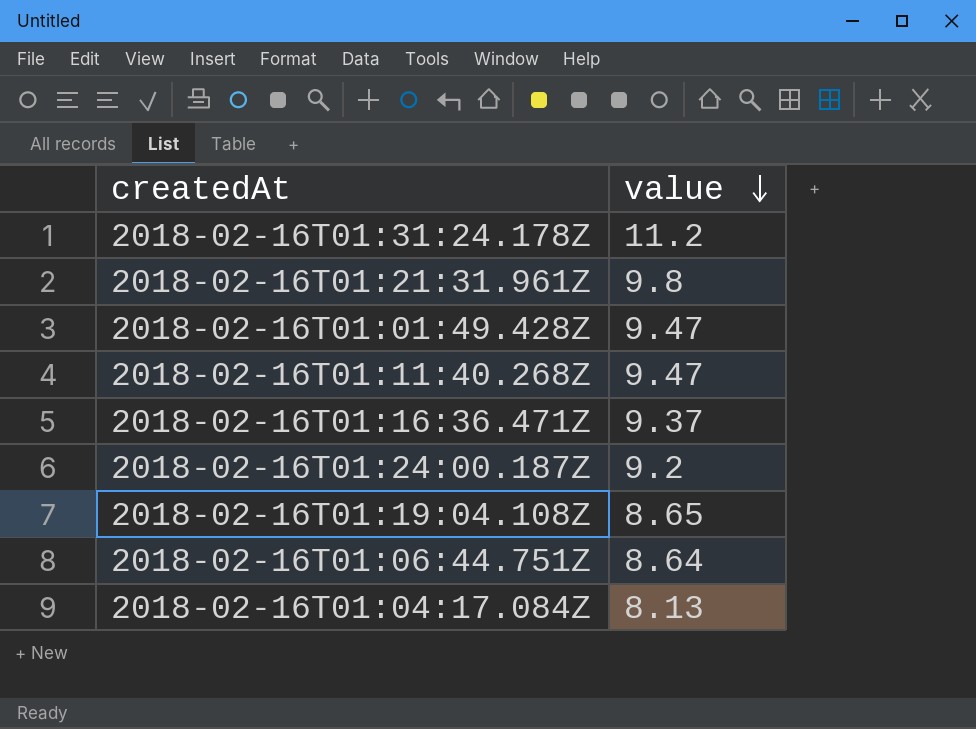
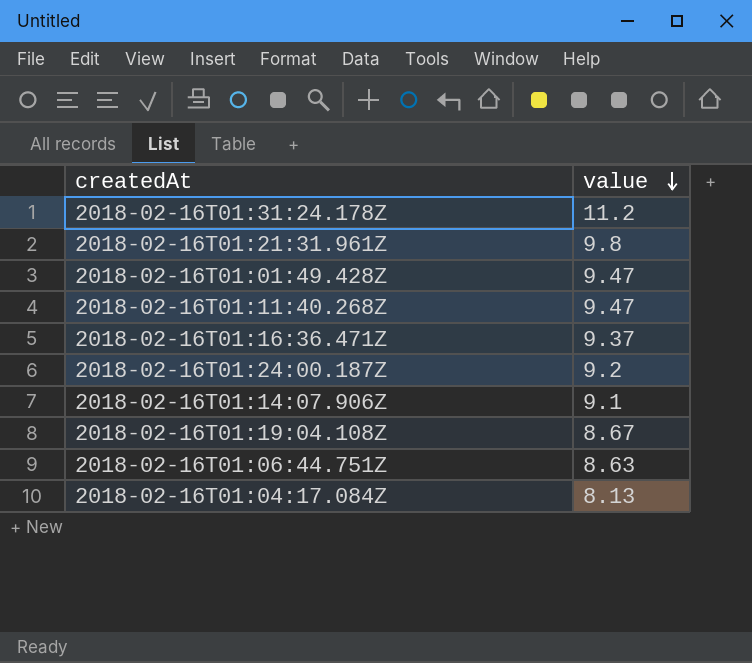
row 2018-02-16T01:14:07.906Z: none -> 9.1
2018-02-16T01:19:04.108Z | value: 8.65 -> 8.67
2018-02-16T01:06:44.751Z | value: 8.64 -> 8.63

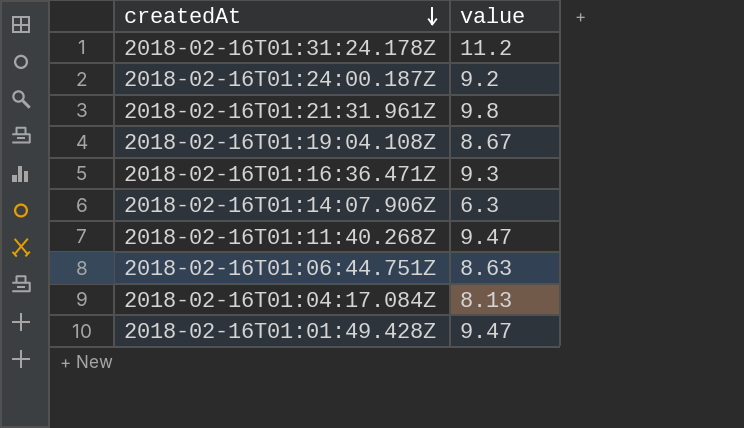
row order: value descending -> createdAt descending
2018-02-16T01:16:36.471Z | value: 9.37 -> 9.3
2018-02-16T01:14:07.906Z | value: 9.1 -> 6.3

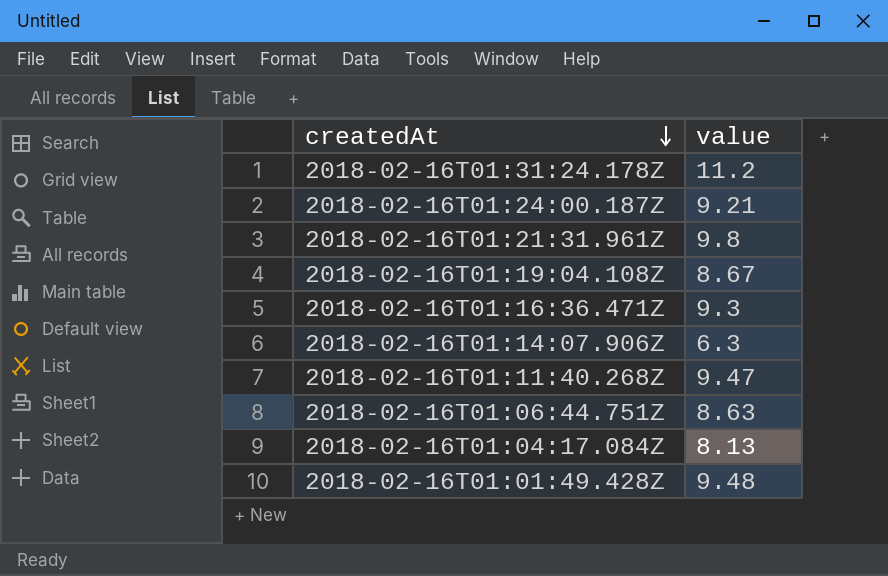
2018-02-16T01:24:00.187Z | value: 9.2 -> 9.21
2018-02-16T01:01:49.428Z | value: 9.47 -> 9.48

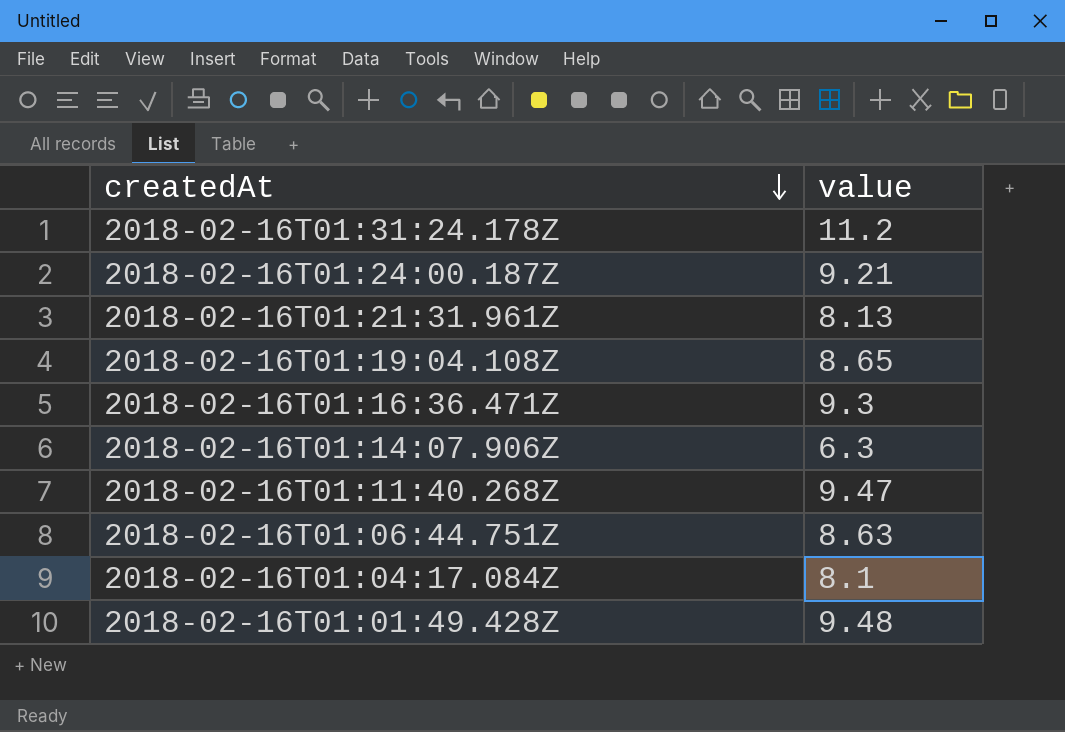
2018-02-16T01:21:31.961Z | value: 9.8 -> 8.13
2018-02-16T01:19:04.108Z | value: 8.67 -> 8.65
2018-02-16T01:04:17.084Z | value: 8.13 -> 8.1

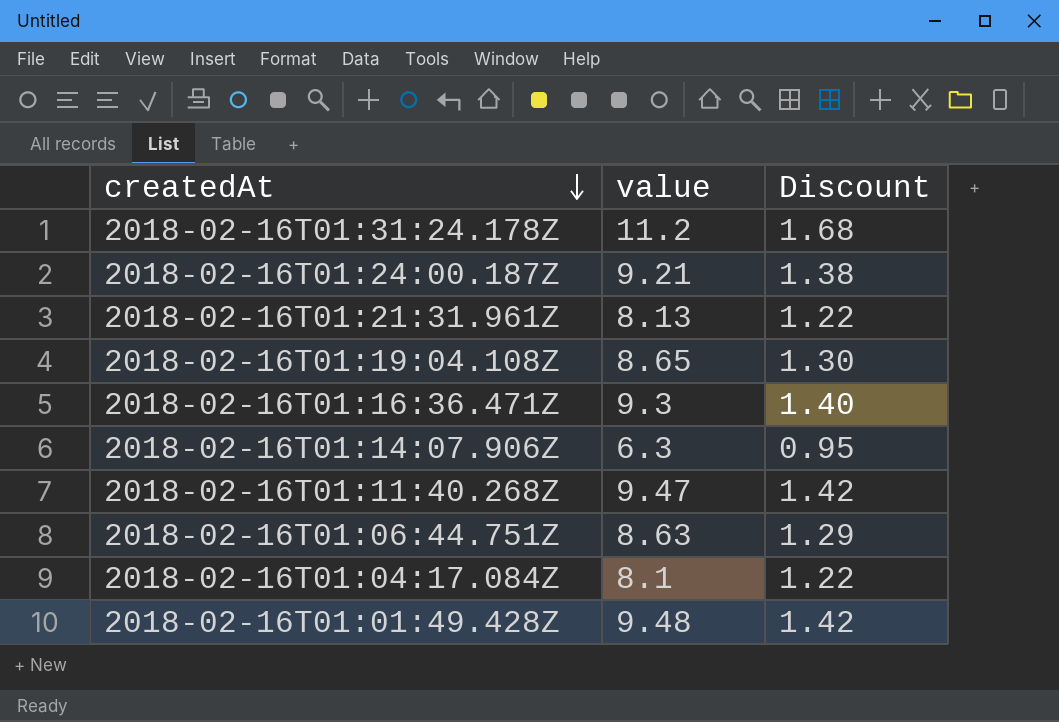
column Discount | formula: none -> [value] * 0.15

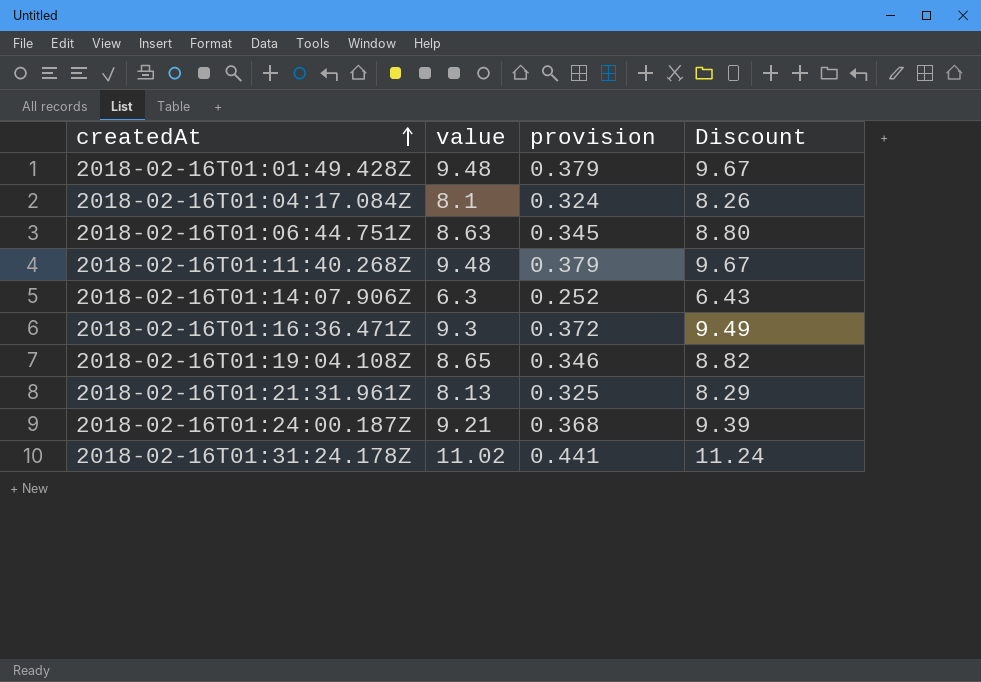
row order: createdAt descending -> createdAt ascending
column provision | formula: none -> [value] * 0.04
column Discount | formula: [value] * 0.15 -> [value] * 1.02
2018-02-16T01:11:40.268Z | value: 9.47 -> 9.48
2018-02-16T01:31:24.178Z | value: 11.2 -> 11.02

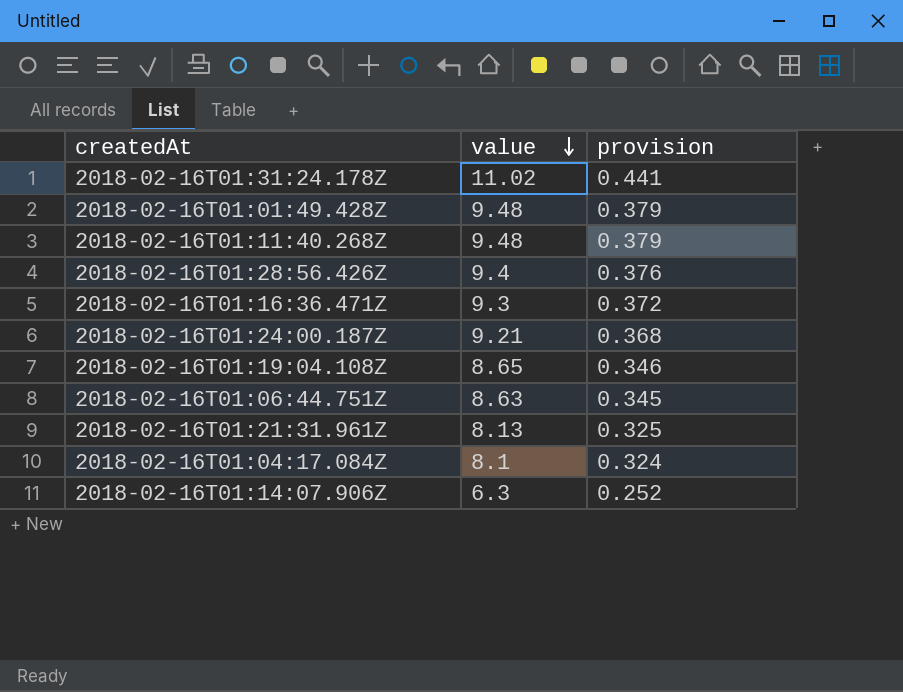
row order: createdAt ascending -> value descending
column Discount | formula: [value] * 1.02 -> none
row 2018-02-16T01:28:56.426Z: none -> 9.4 | 0.376

